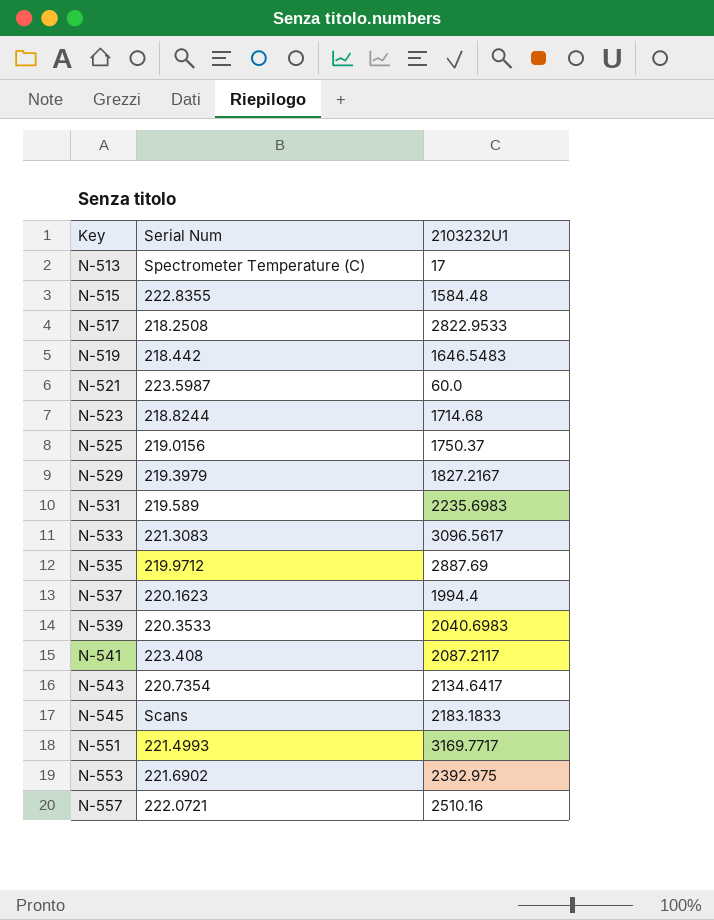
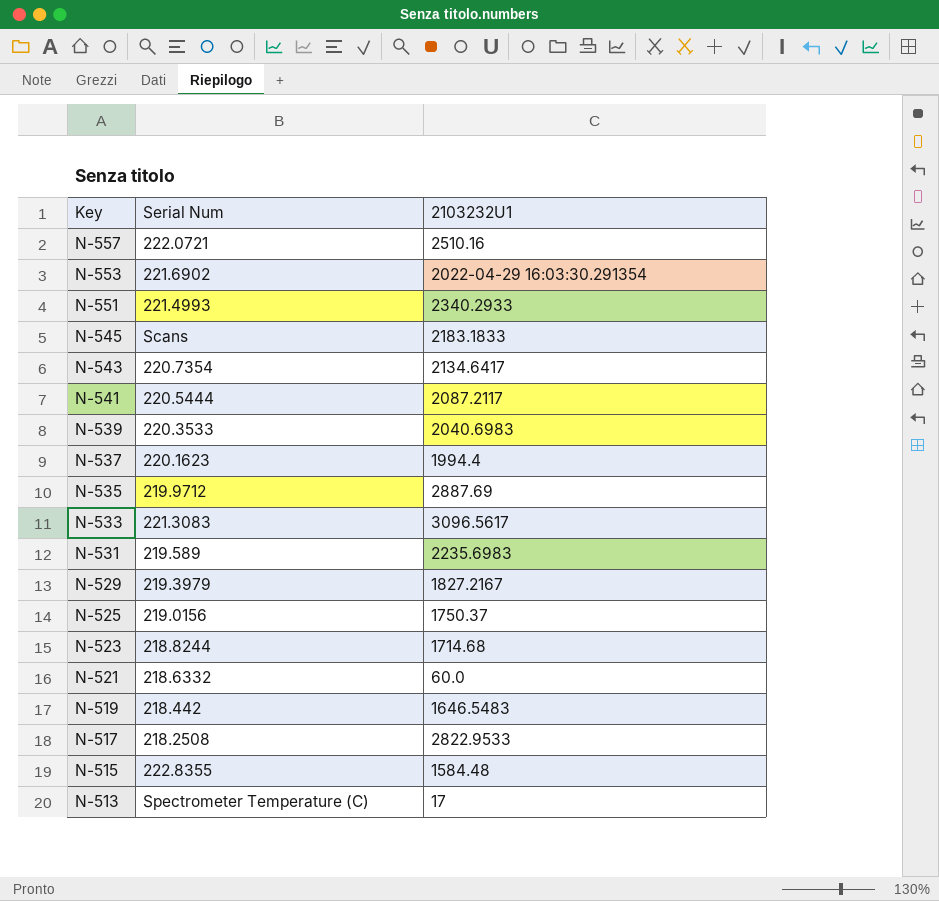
row order: Key ascending -> Key descending
N-553 | 2103232U1: 2392.975 -> 2022-04-29 16:03:30.291354
N-551 | 2103232U1: 3169.7717 -> 2340.2933
N-541 | Serial Num: 223.408 -> 220.5444
N-521 | Serial Num: 223.5987 -> 218.6332

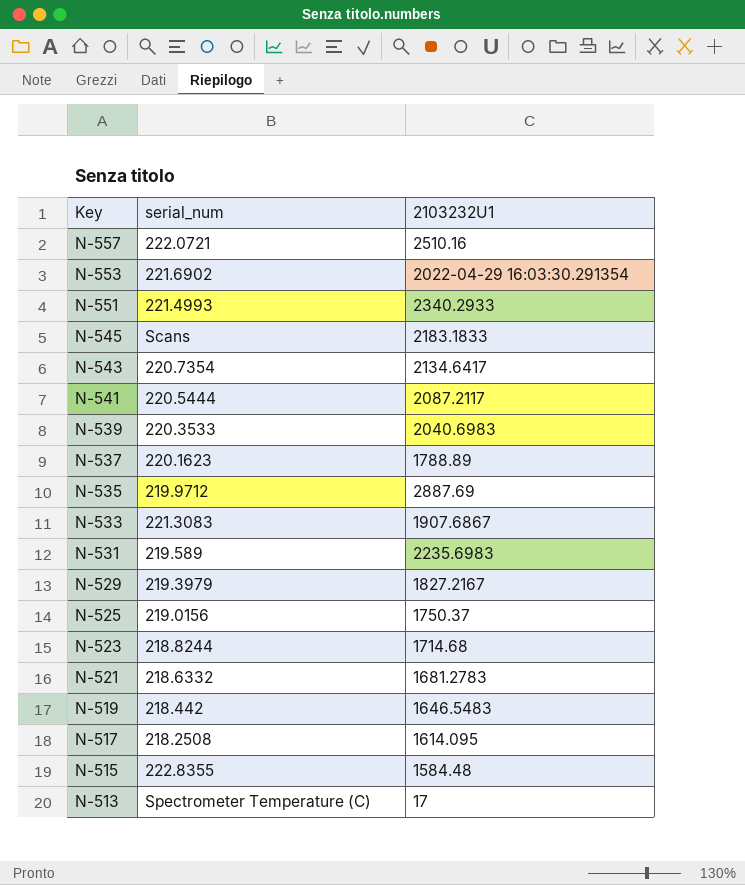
column name: Serial Num -> serial_num
N-537 | 2103232U1: 1994.4 -> 1788.89
N-533 | 2103232U1: 3096.5617 -> 1907.6867
N-521 | 2103232U1: 60.0 -> 1681.2783
N-517 | 2103232U1: 2822.9533 -> 1614.095

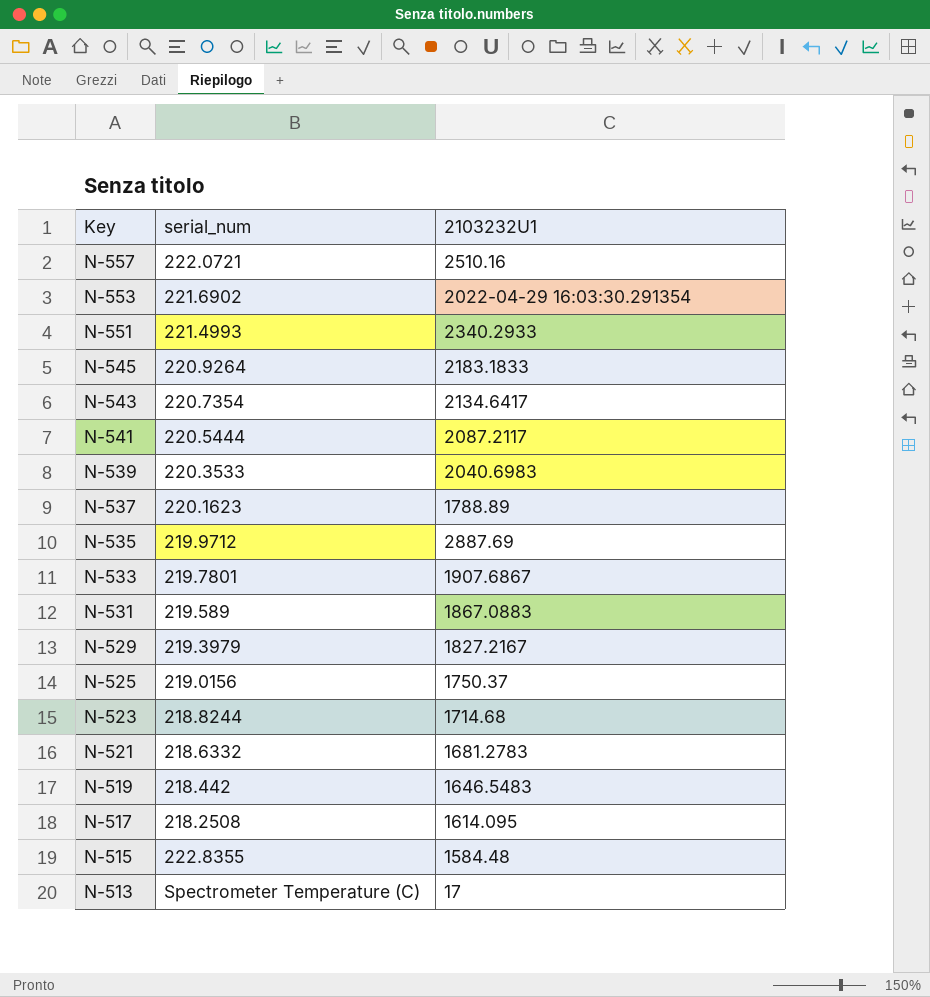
N-545 | serial_num: Scans -> 220.9264
N-533 | serial_num: 221.3083 -> 219.7801
N-531 | 2103232U1: 2235.6983 -> 1867.0883

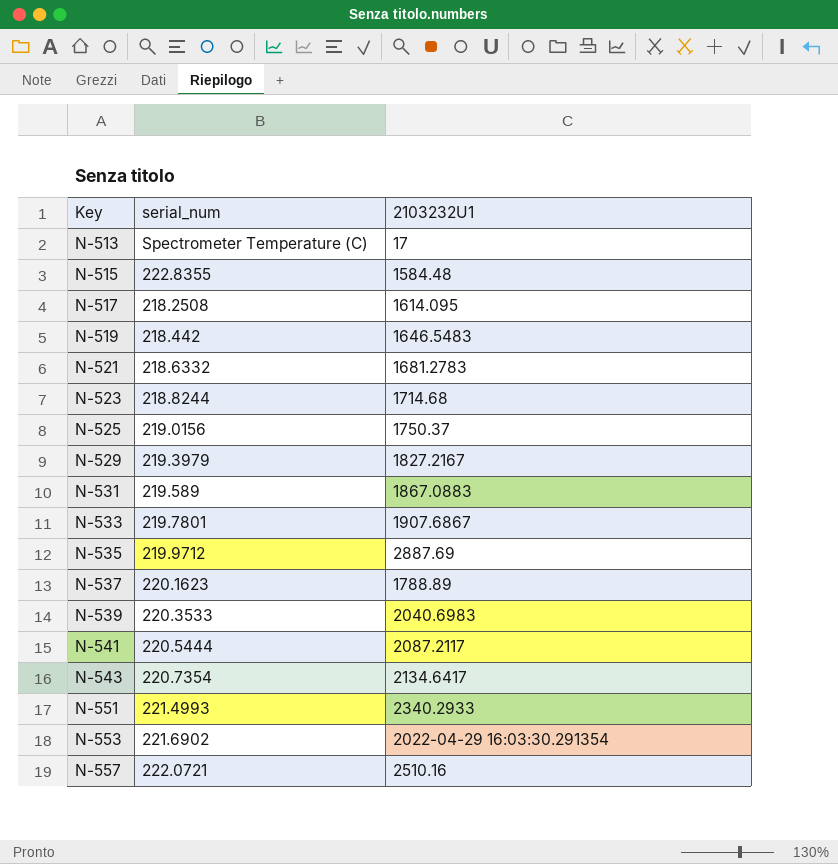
row order: Key descending -> Key ascending
row N-545: 220.9264 | 2183.1833 -> none

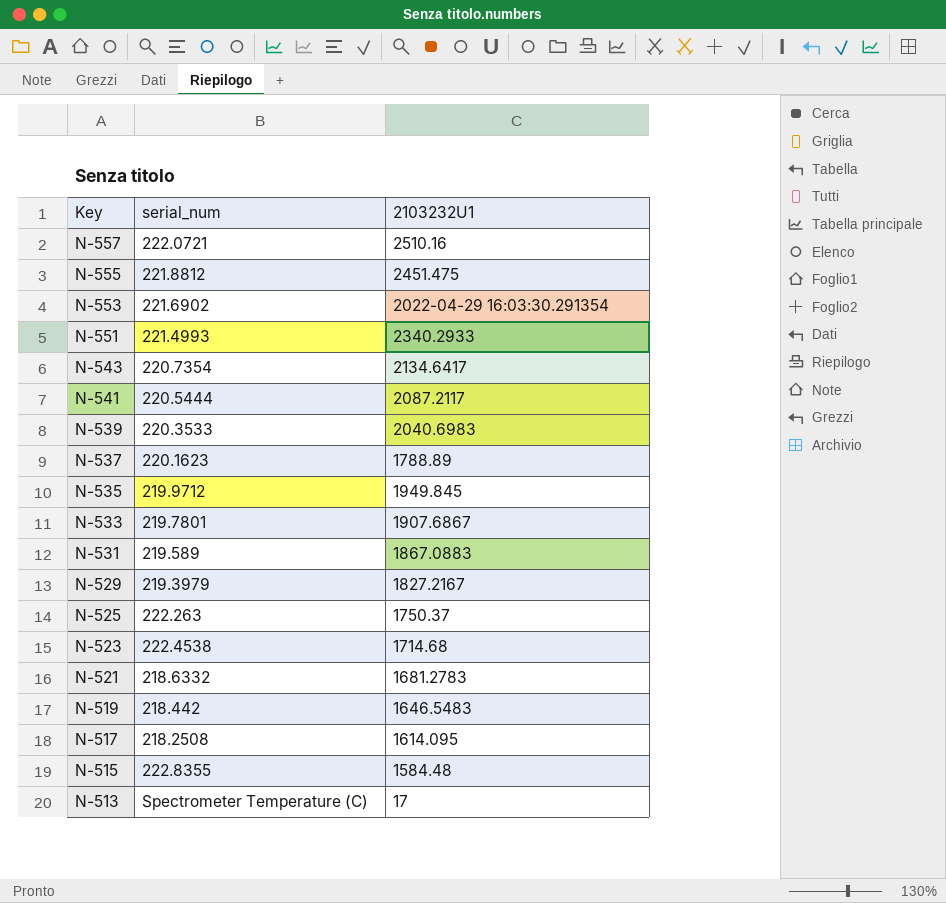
row order: Key ascending -> Key descending
row N-555: none -> 221.8812 | 2451.475
N-535 | 2103232U1: 2887.69 -> 1949.845
N-525 | serial_num: 219.0156 -> 222.263
N-523 | serial_num: 218.8244 -> 222.4538

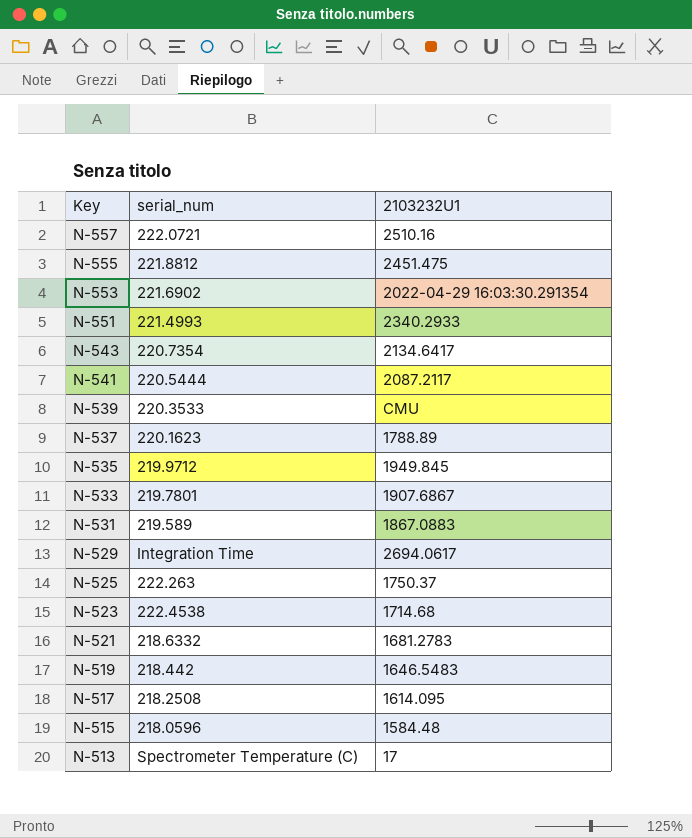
N-539 | 2103232U1: 2040.6983 -> CMU
N-529 | serial_num: 219.3979 -> Integration Time
N-529 | 2103232U1: 1827.2167 -> 2694.0617
N-515 | serial_num: 222.8355 -> 218.0596

